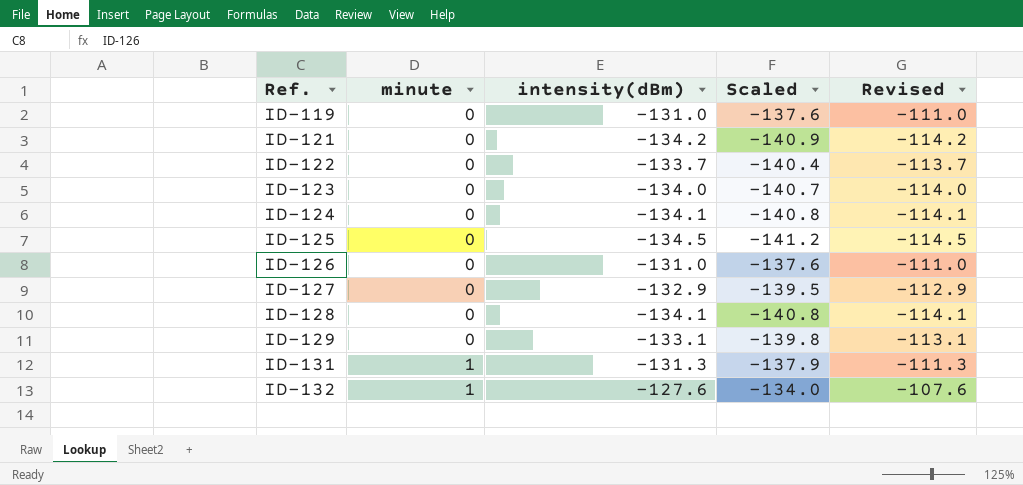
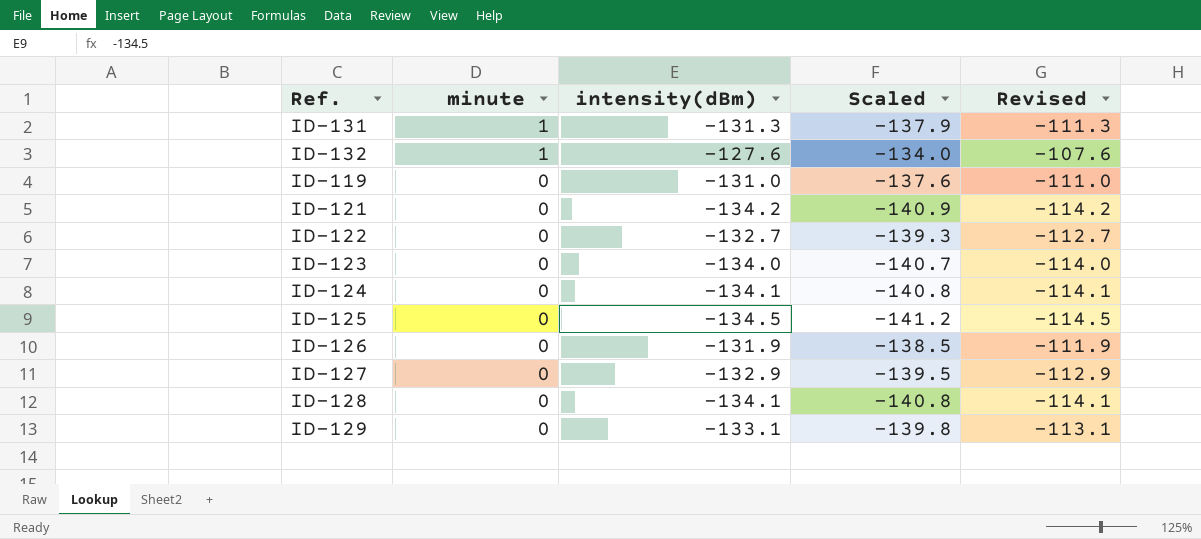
row order: Ref. ascending -> minute descending
ID-122 | intensity(dBm): -133.7 -> -132.7
ID-122 | Scaled: -140.4 -> -139.3
ID-122 | Revised: -113.7 -> -112.7
ID-126 | intensity(dBm): -131.0 -> -131.9
ID-126 | Scaled: -137.6 -> -138.5
ID-126 | Revised: -111.0 -> -111.9

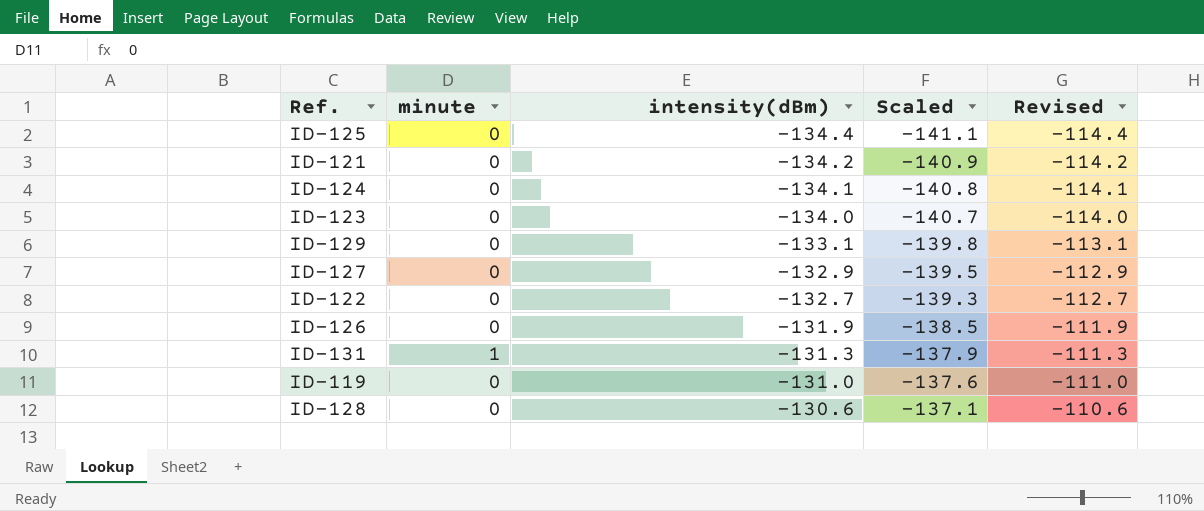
row order: minute descending -> intensity(dBm) ascending
row ID-132: 1 | -127.6 | -134.0 | -107.6 -> none
ID-125 | intensity(dBm): -134.5 -> -134.4
ID-125 | Scaled: -141.2 -> -141.1
ID-125 | Revised: -114.5 -> -114.4
ID-128 | intensity(dBm): -134.1 -> -130.6
ID-128 | Scaled: -140.8 -> -137.1
ID-128 | Revised: -114.1 -> -110.6

